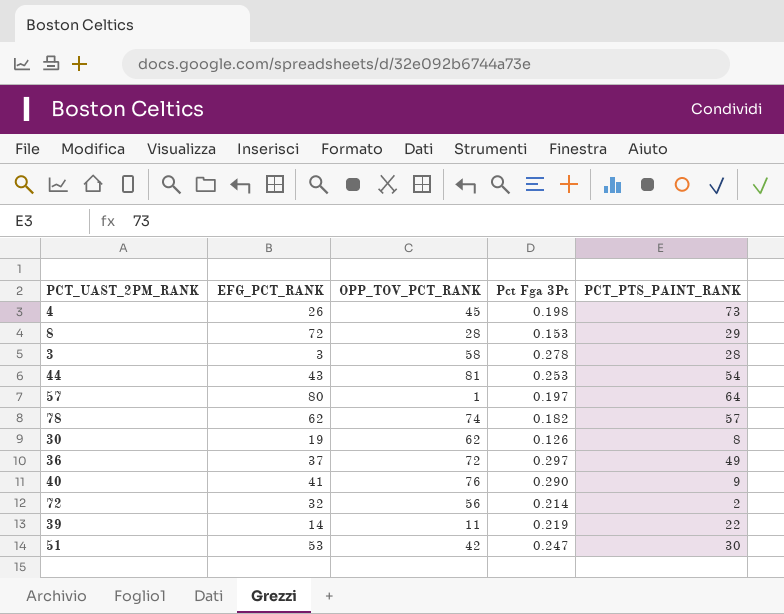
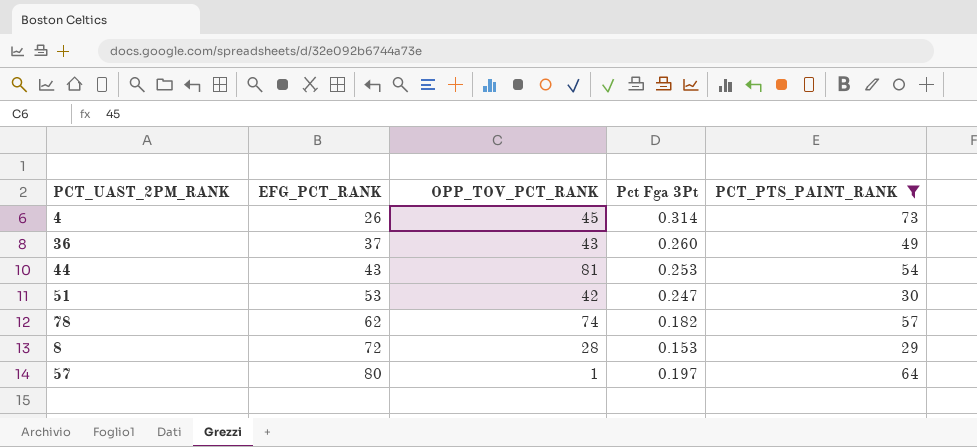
filter: none -> PCT_PTS_PAINT_RANK >= 29
row order: none -> EFG_PCT_RANK ascending
4 | Pct Fga 3Pt: 0.198 -> 0.314
36 | OPP_TOV_PCT_RANK: 72 -> 43
36 | Pct Fga 3Pt: 0.297 -> 0.260

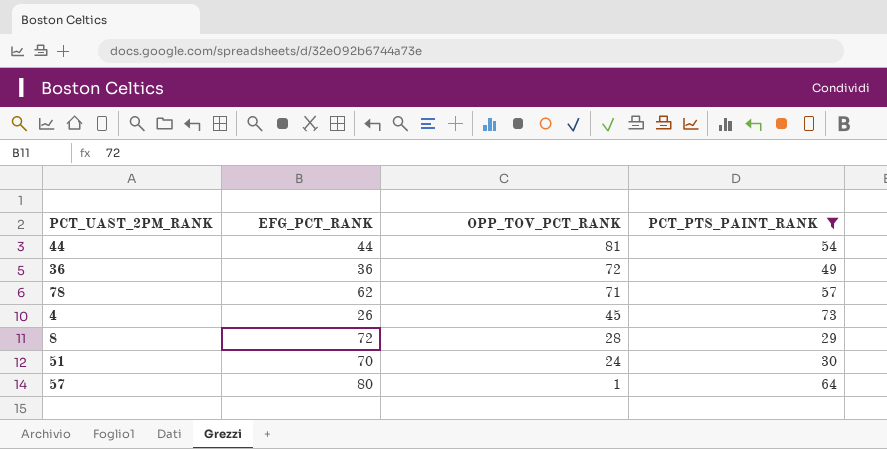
row order: EFG_PCT_RANK ascending -> OPP_TOV_PCT_RANK descending
column Pct Fga 3Pt | position: 4 -> none
44 | EFG_PCT_RANK: 43 -> 44
36 | EFG_PCT_RANK: 37 -> 36
36 | OPP_TOV_PCT_RANK: 43 -> 72
78 | OPP_TOV_PCT_RANK: 74 -> 71
51 | EFG_PCT_RANK: 53 -> 70
51 | OPP_TOV_PCT_RANK: 42 -> 24

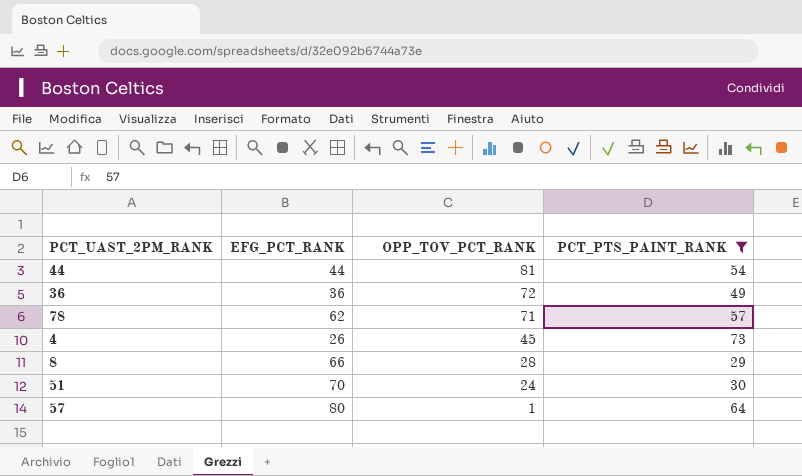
8 | EFG_PCT_RANK: 72 -> 66

